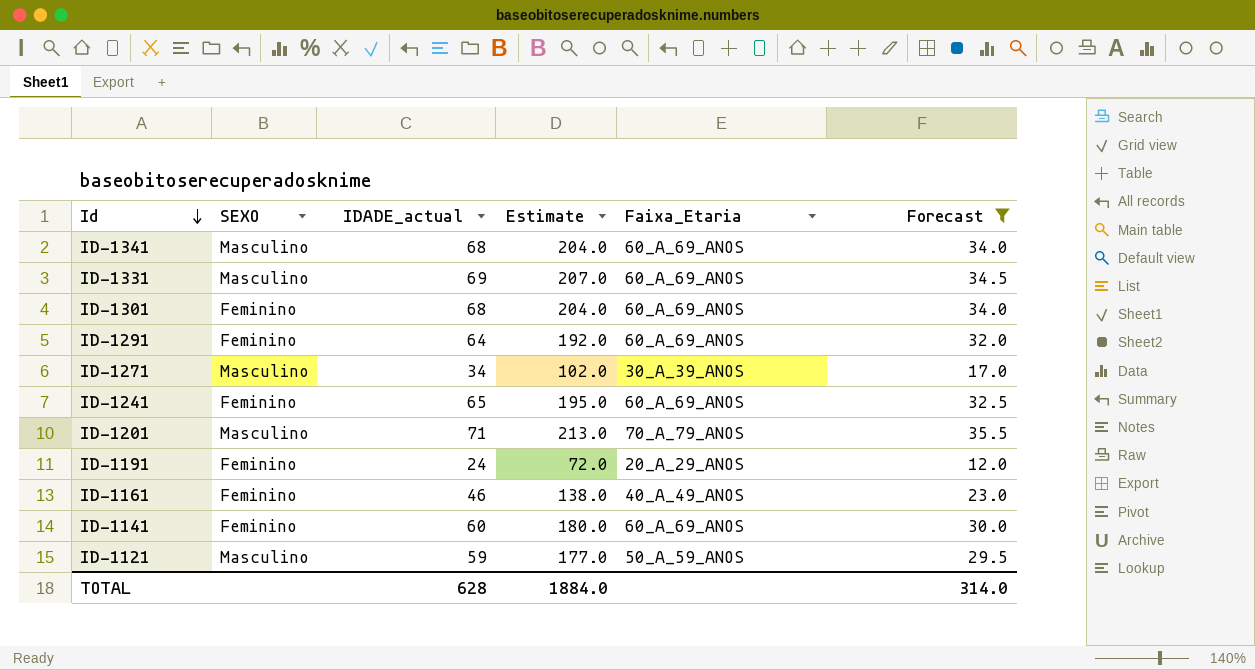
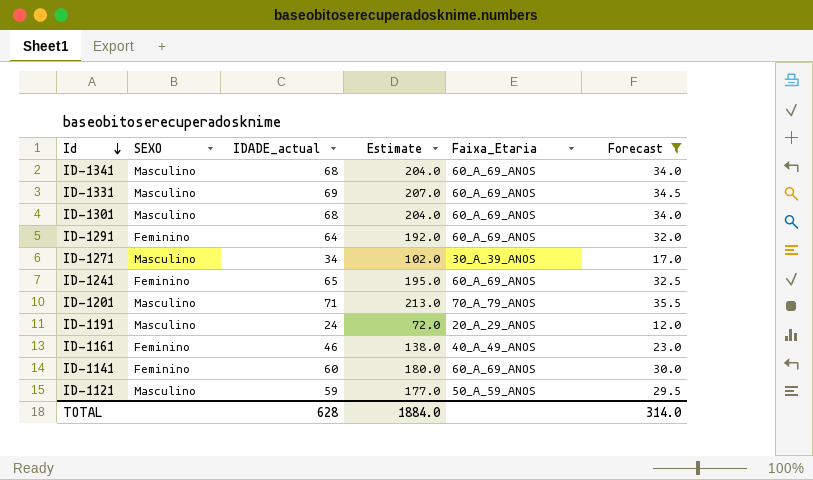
ID-1301 | SEXO: Feminino -> Masculino
ID-1191 | SEXO: Feminino -> Masculino

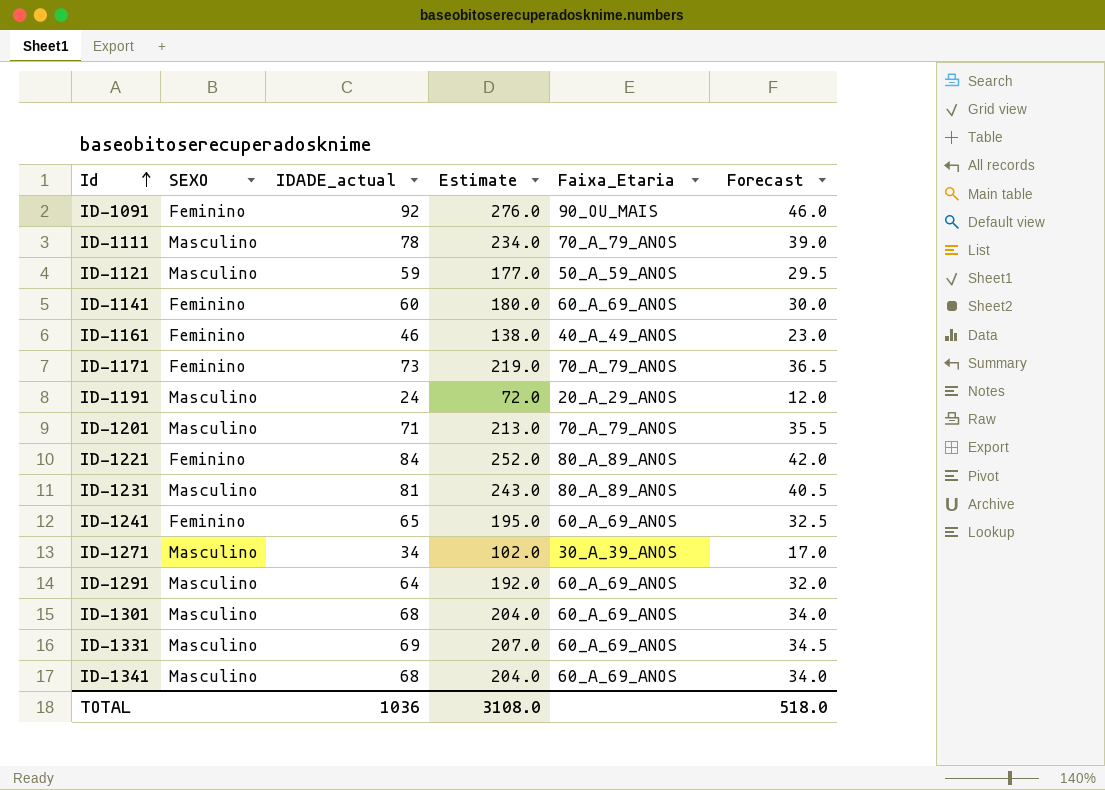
filter: Forecast <= 35.5 -> none
row order: Id descending -> Id ascending
ID-1291 | SEXO: Feminino -> Masculino
TOTAL | IDADE_actual: 628 -> 1036
TOTAL | Estimate: 1884.0 -> 3108.0
TOTAL | Forecast: 314.0 -> 518.0

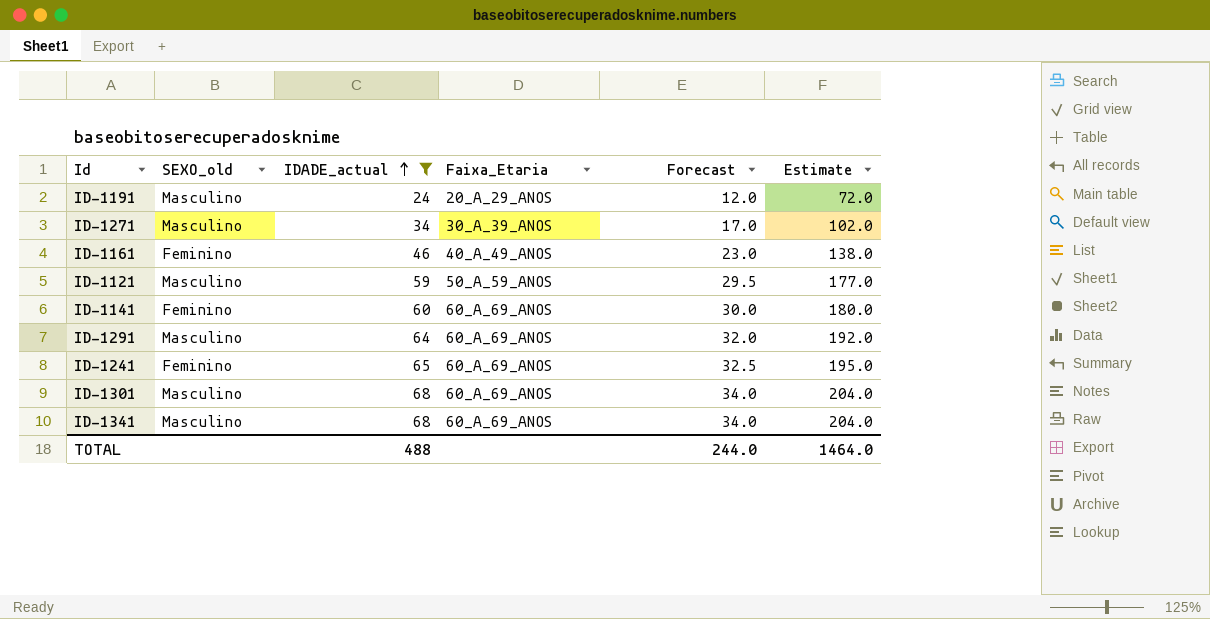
filter: none -> IDADE_actual <= 68
row order: Id ascending -> IDADE_actual ascending
column name: SEXO -> SEXO_old
column Estimate | position: 4 -> 6
TOTAL | IDADE_actual: 1036 -> 488
TOTAL | Forecast: 518.0 -> 244.0
TOTAL | Estimate: 3108.0 -> 1464.0

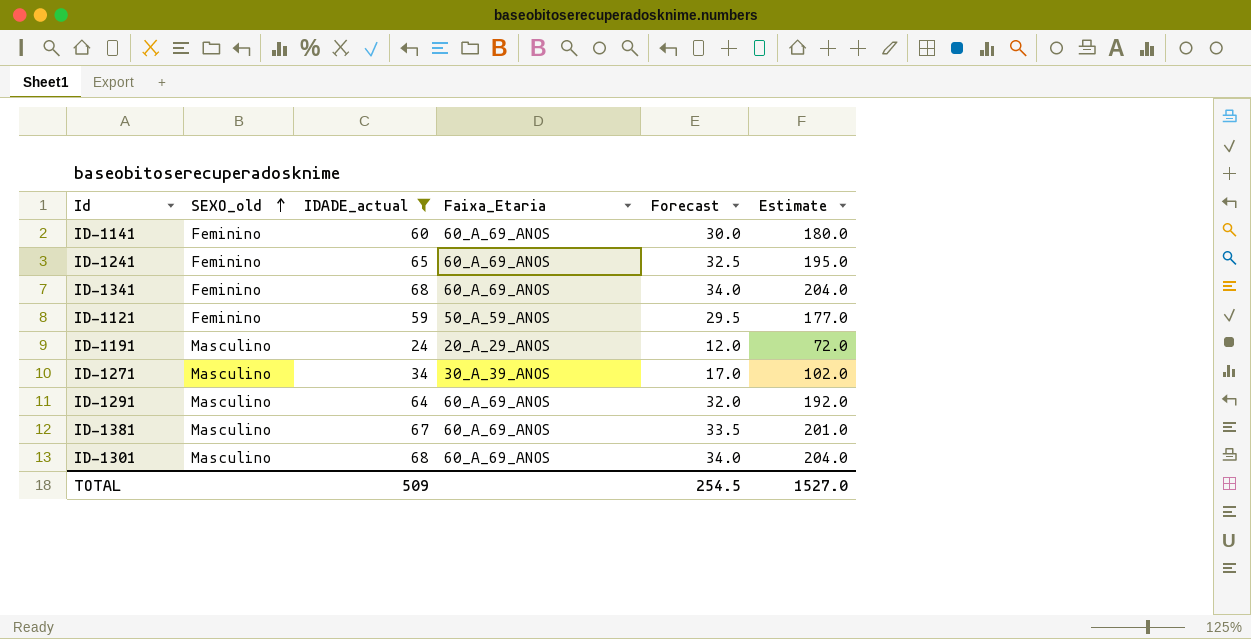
row order: IDADE_actual ascending -> SEXO_old ascending
row ID-1161: Feminino | 46 | 40_A_49_ANOS | 23.0 | 138.0 -> none
ID-1341 | SEXO_old: Masculino -> Feminino
ID-1121 | SEXO_old: Masculino -> Feminino
row ID-1381: none -> Masculino | 67 | 60_A_69_ANOS | 33.5 | 201.0
TOTAL | IDADE_actual: 488 -> 509
TOTAL | Forecast: 244.0 -> 254.5
TOTAL | Estimate: 1464.0 -> 1527.0

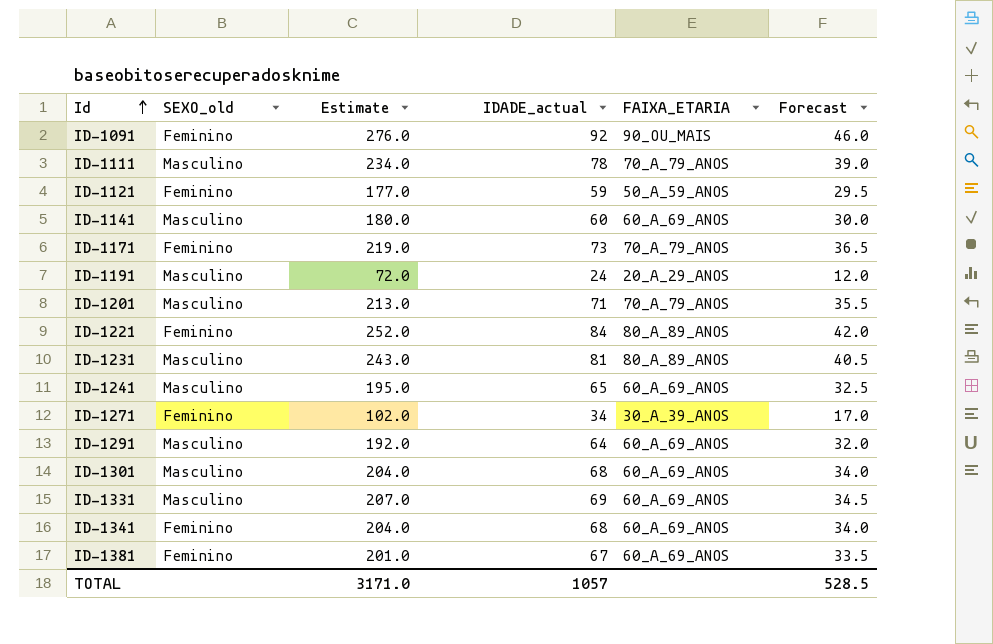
filter: IDADE_actual <= 68 -> none
row order: SEXO_old ascending -> Id ascending
column Estimate | position: 6 -> 3
column name: Faixa_Etaria -> FAIXA_ETARIA
ID-1141 | SEXO_old: Feminino -> Masculino
ID-1241 | SEXO_old: Feminino -> Masculino
ID-1271 | SEXO_old: Masculino -> Feminino
ID-1381 | SEXO_old: Masculino -> Feminino
TOTAL | Estimate: 1527.0 -> 3171.0
TOTAL | IDADE_actual: 509 -> 1057
TOTAL | Forecast: 254.5 -> 528.5

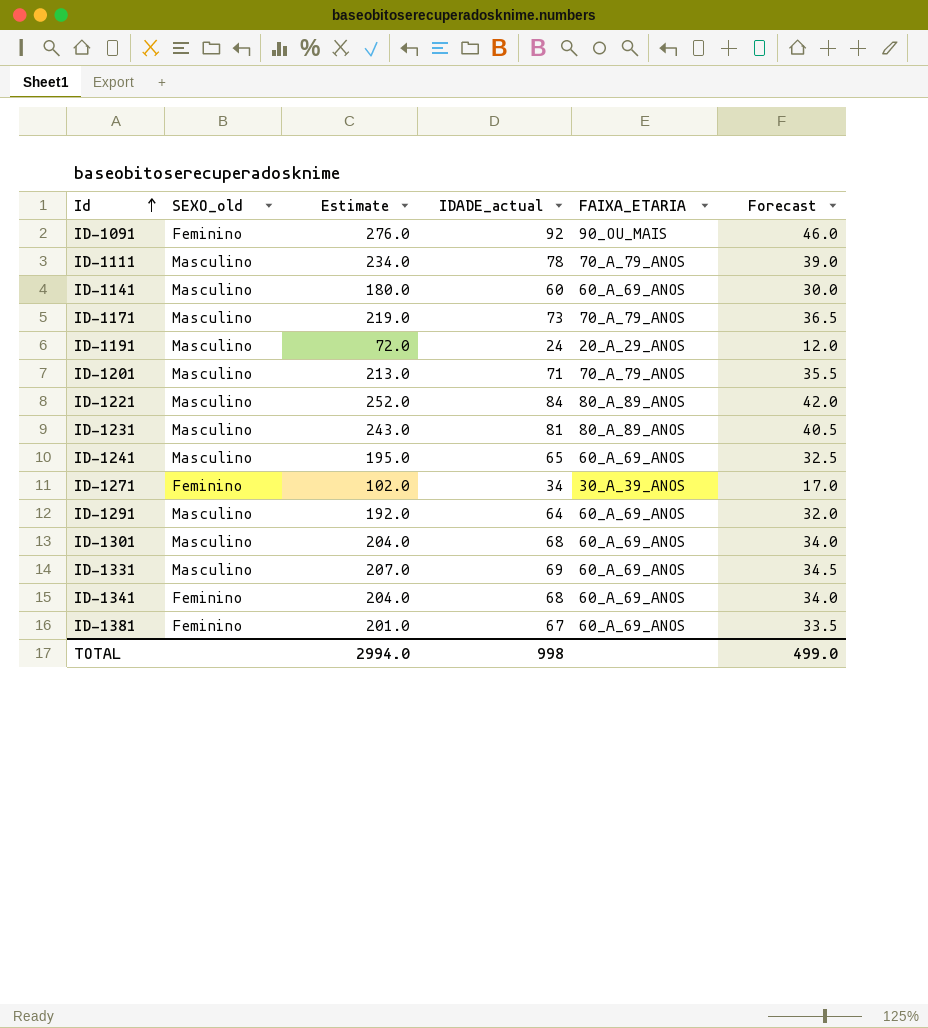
row ID-1121: Feminino | 177.0 | 59 | 50_A_59_ANOS | 29.5 -> none
ID-1171 | SEXO_old: Feminino -> Masculino
ID-1221 | SEXO_old: Feminino -> Masculino
TOTAL | Estimate: 3171.0 -> 2994.0
TOTAL | IDADE_actual: 1057 -> 998
TOTAL | Forecast: 528.5 -> 499.0

